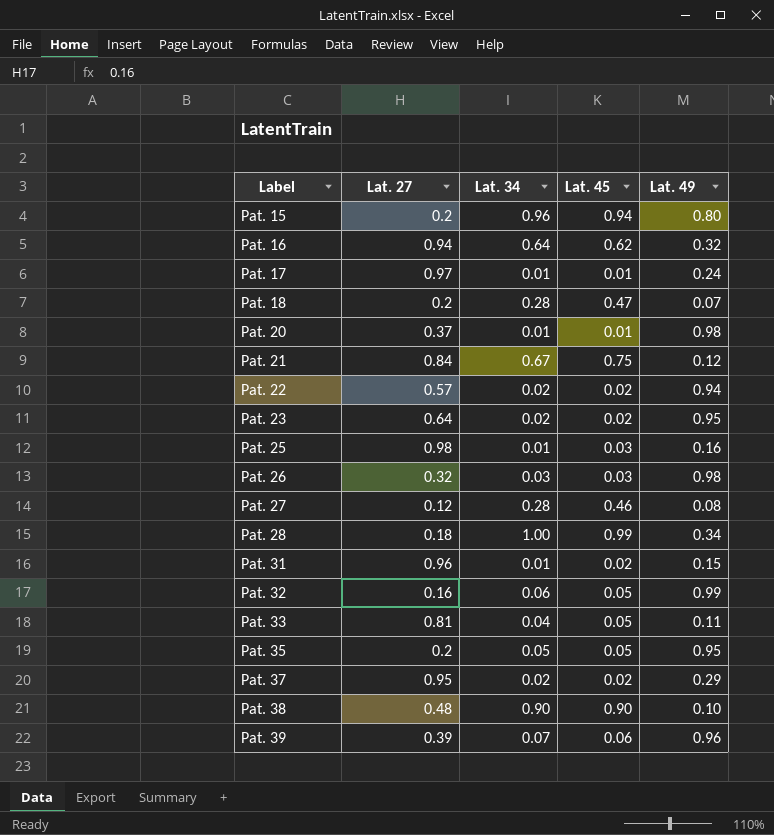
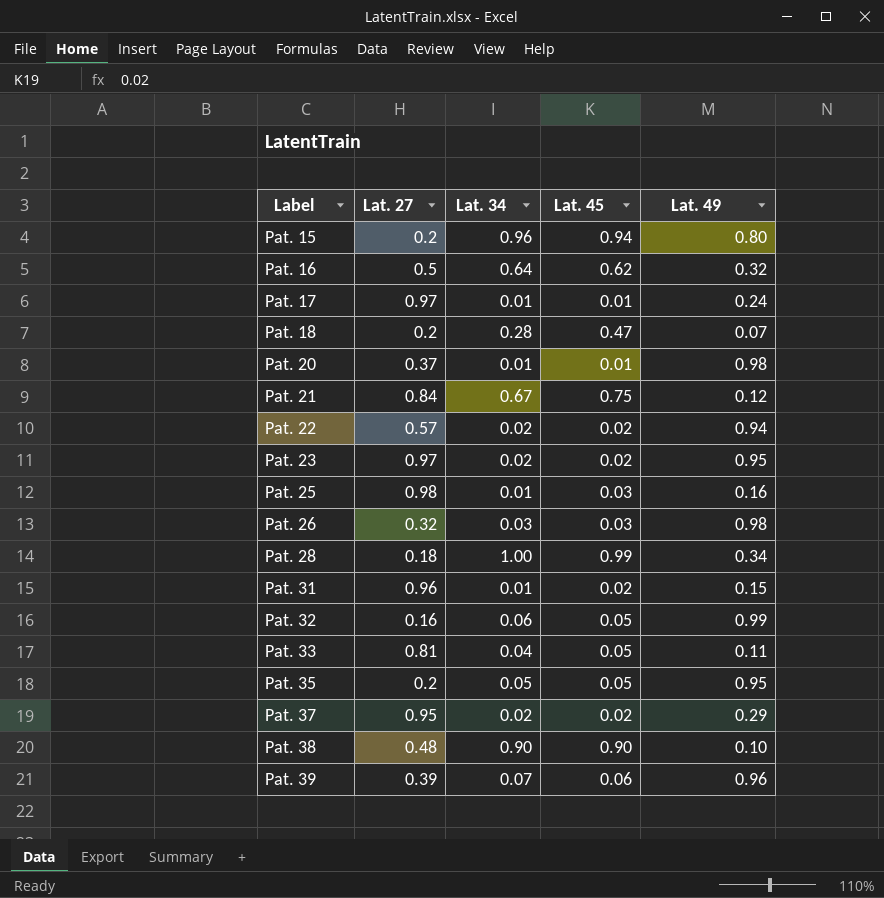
row Pat. 27: 0.12 | 0.28 | 0.46 | 0.08 -> none
Pat. 16 | Lat. 27: 0.94 -> 0.5
Pat. 23 | Lat. 27: 0.64 -> 0.97

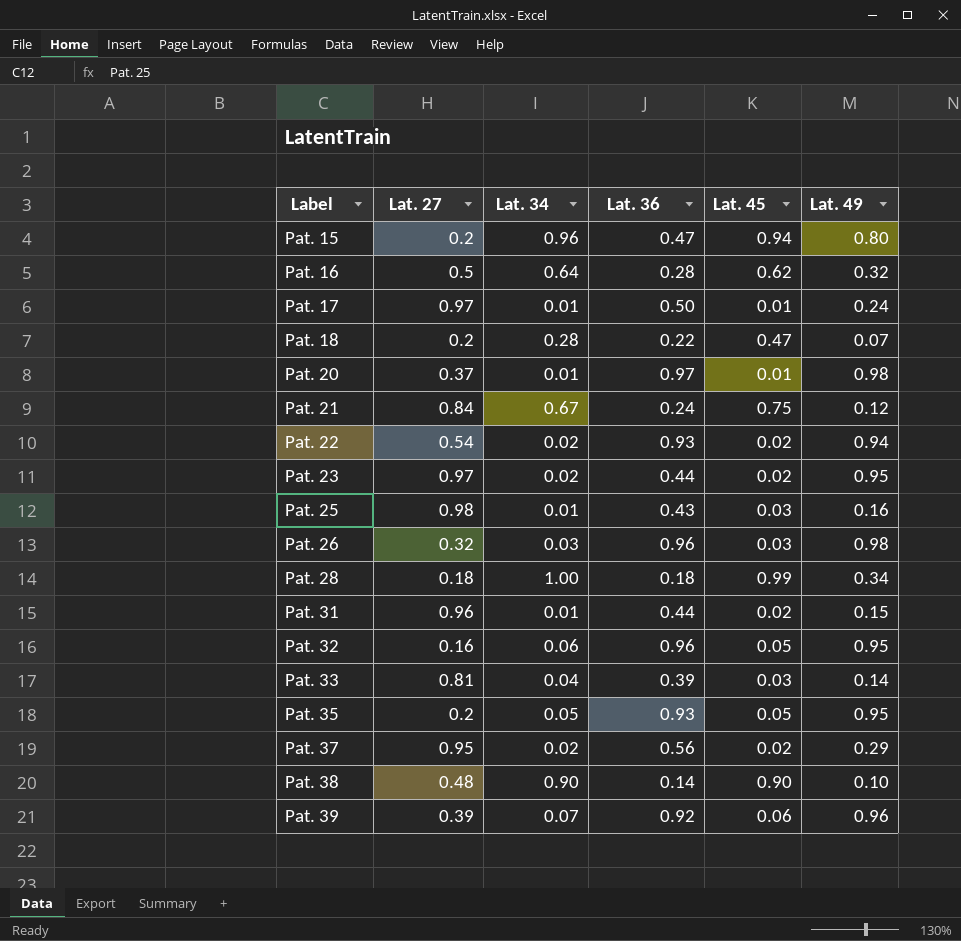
column Lat. 36 | position: none -> 4
Pat. 22 | Lat. 27: 0.57 -> 0.54
Pat. 32 | Lat. 49: 0.99 -> 0.95
Pat. 33 | Lat. 45: 0.05 -> 0.03
Pat. 33 | Lat. 49: 0.11 -> 0.14

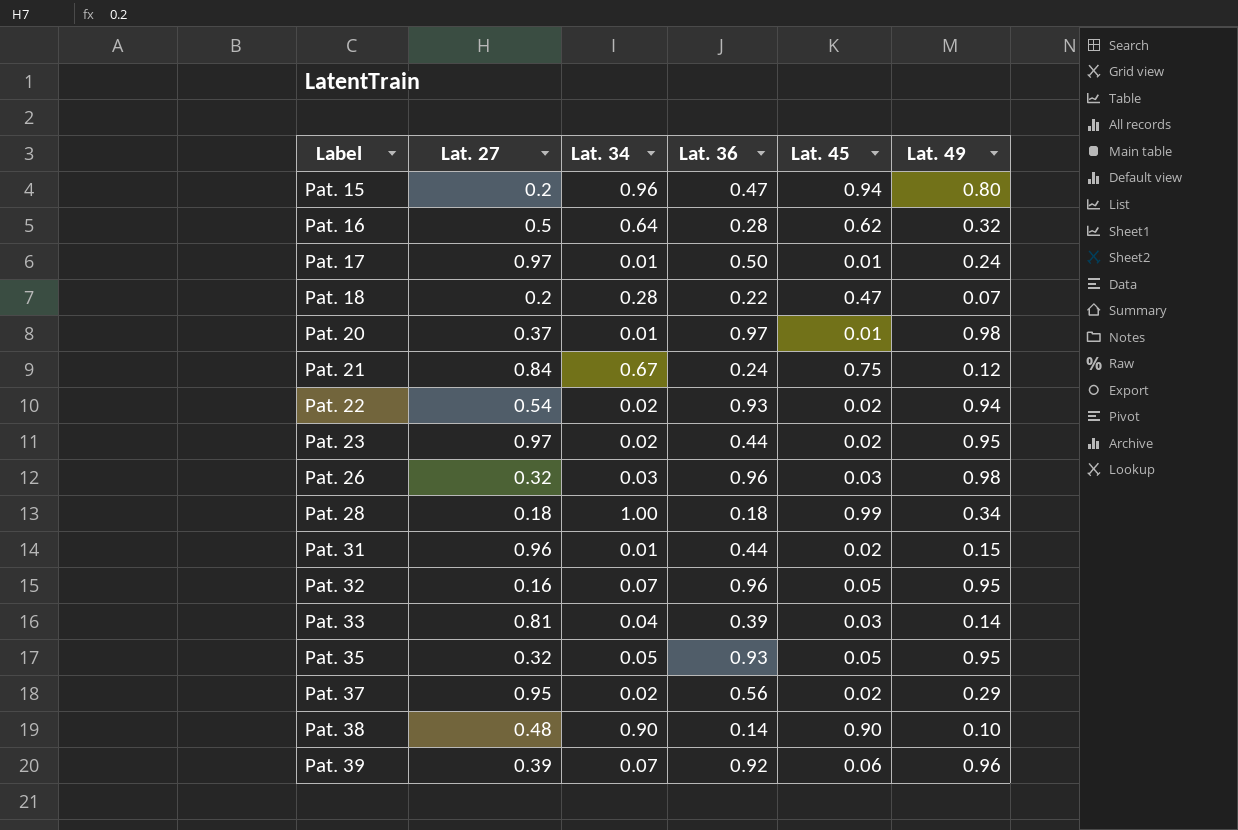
row Pat. 25: 0.98 | 0.01 | 0.43 | 0.03 | 0.16 -> none
Pat. 32 | Lat. 34: 0.06 -> 0.07
Pat. 35 | Lat. 27: 0.2 -> 0.32

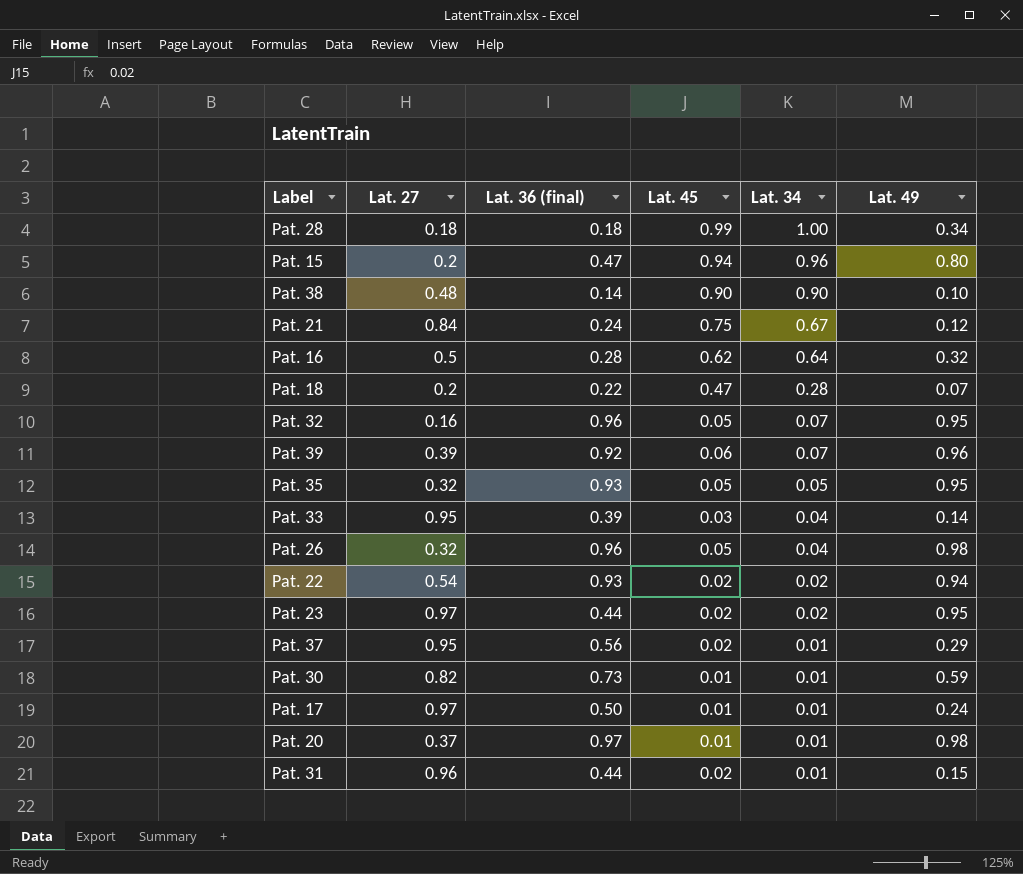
row order: Label ascending -> Lat. 34 descending
column name: Lat. 36 -> Lat. 36 (final)
column Lat. 34 | position: 3 -> 5
Pat. 33 | Lat. 27: 0.81 -> 0.95
Pat. 26 | Lat. 45: 0.03 -> 0.05
Pat. 26 | Lat. 34: 0.03 -> 0.04
Pat. 37 | Lat. 34: 0.02 -> 0.01
row Pat. 30: none -> 0.82 | 0.73 | 0.01 | 0.01 | 0.59

